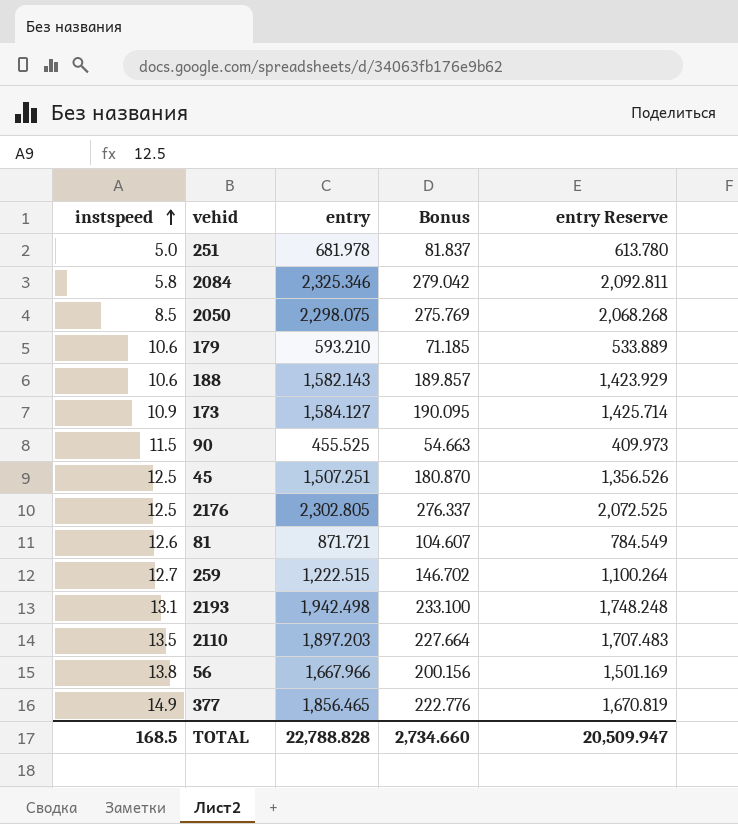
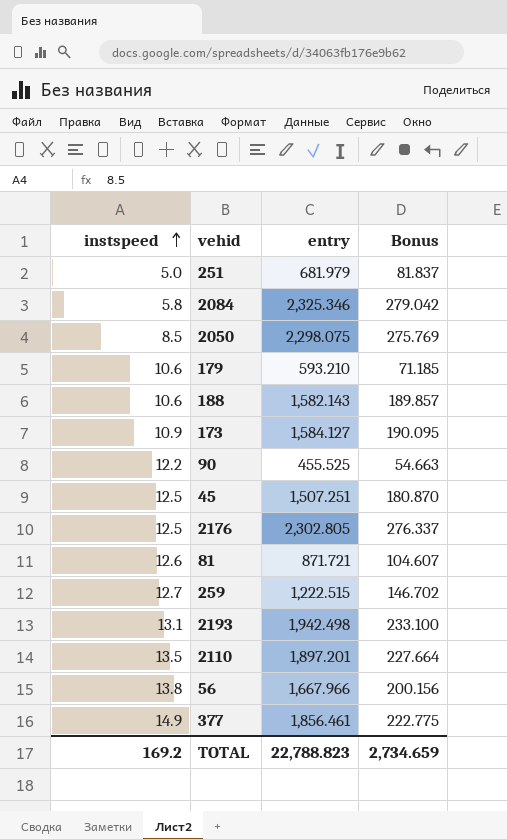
column entry Reserve | formula: [entry] * 0.9 -> none
251 | entry: 681.978 -> 681.979
90 | instspeed: 11.5 -> 12.2
2110 | entry: 1,897.203 -> 1,897.201
377 | entry: 1,856.465 -> 1,856.461
377 | Bonus: 222.776 -> 222.775
TOTAL | instspeed: 168.5 -> 169.2
TOTAL | entry: 22,788.828 -> 22,788.823
TOTAL | Bonus: 2,734.660 -> 2,734.659

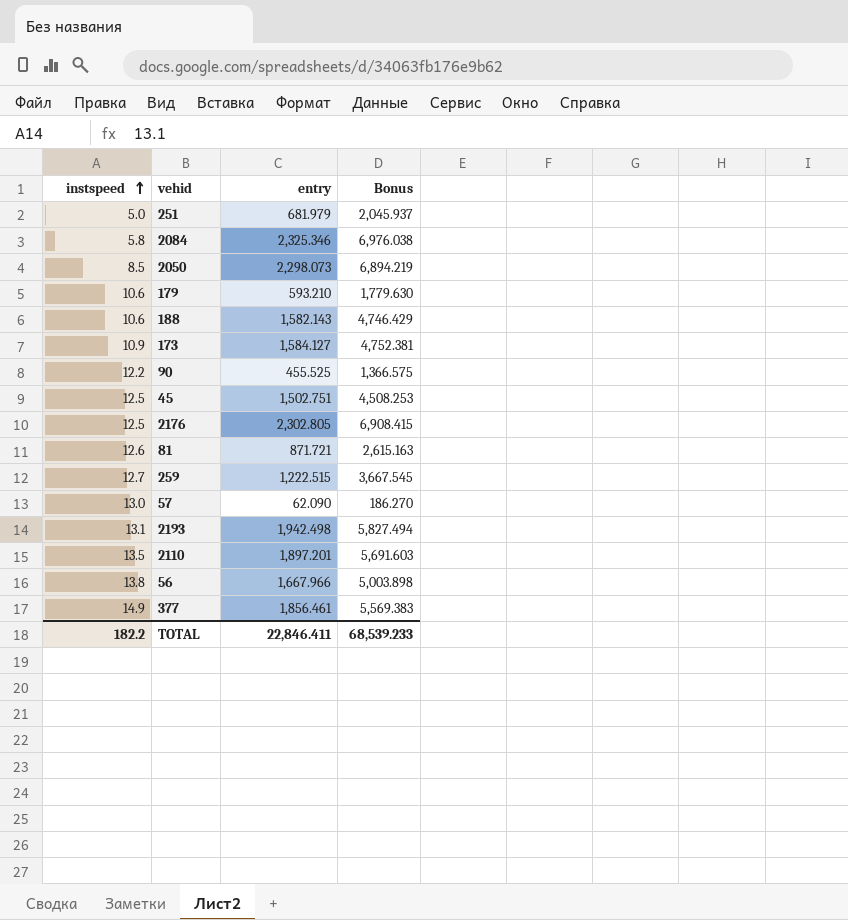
column Bonus | formula: [entry] * 0.12 -> [entry] * 3
2050 | entry: 2,298.075 -> 2,298.073
45 | entry: 1,507.251 -> 1,502.751
row 57: none -> 13.0 | 62.090 | 186.270
TOTAL | instspeed: 169.2 -> 182.2
TOTAL | entry: 22,788.823 -> 22,846.411
TOTAL | Bonus: 2,734.659 -> 68,539.233

